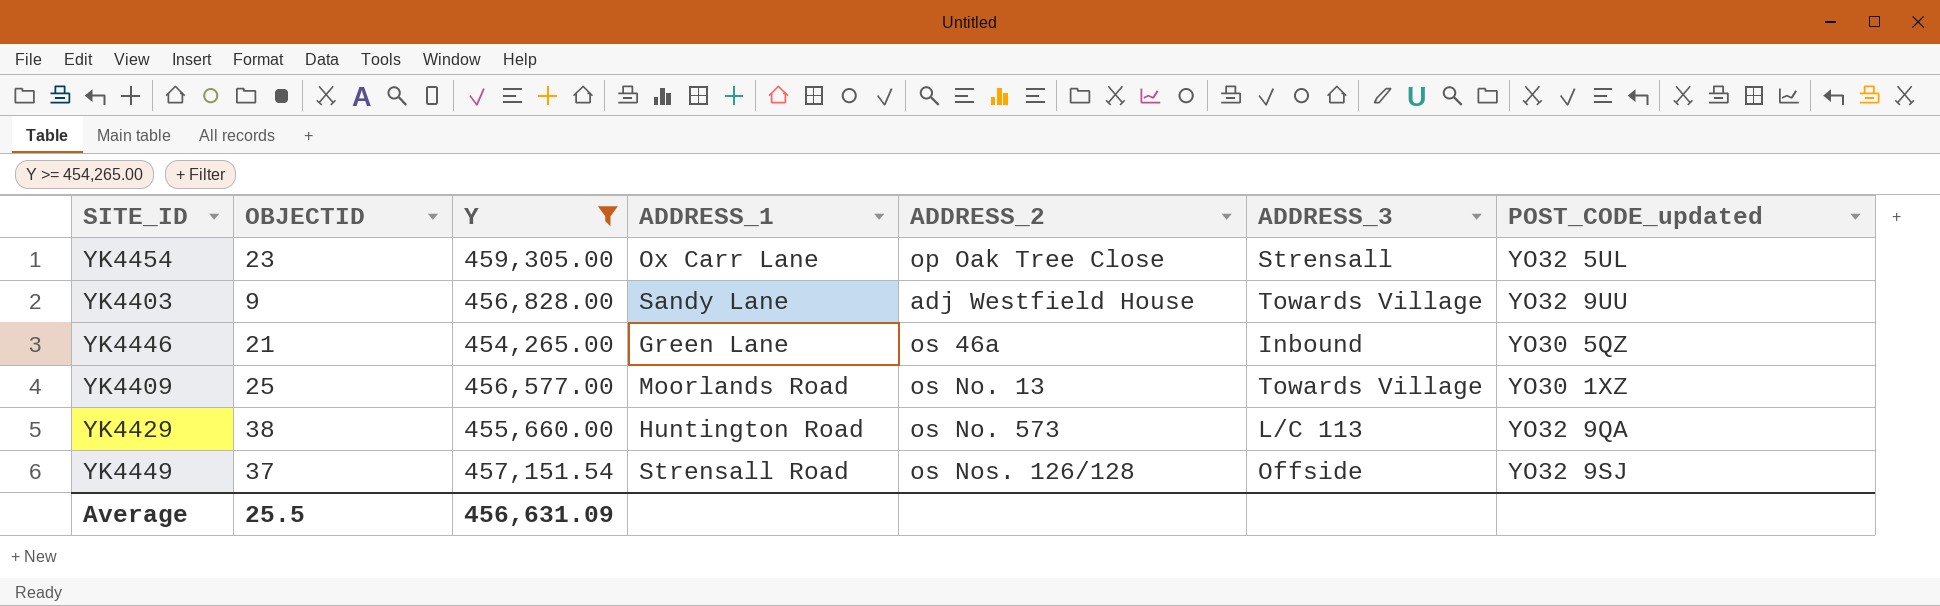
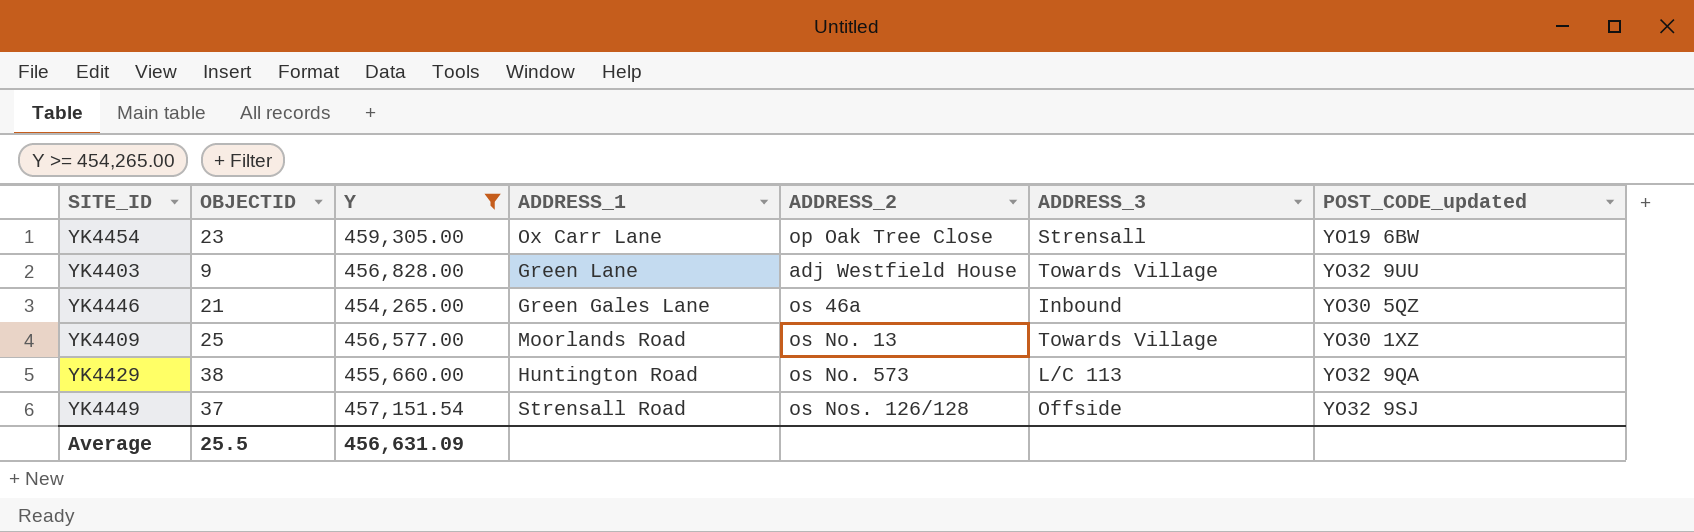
YK4454 | POST_CODE_updated: YO32 5UL -> YO19 6BW
YK4403 | ADDRESS_1: Sandy Lane -> Green Lane
YK4446 | ADDRESS_1: Green Lane -> Green Gales Lane

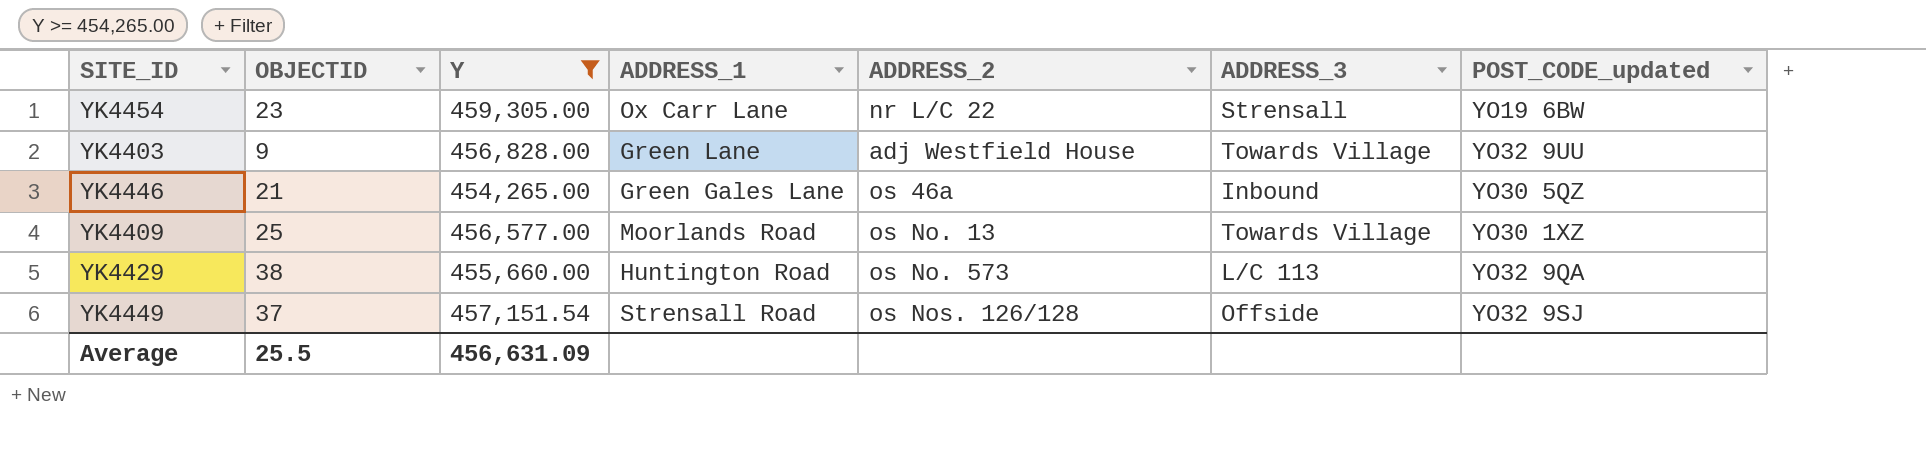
YK4454 | ADDRESS_2: op Oak Tree Close -> nr L/C 22

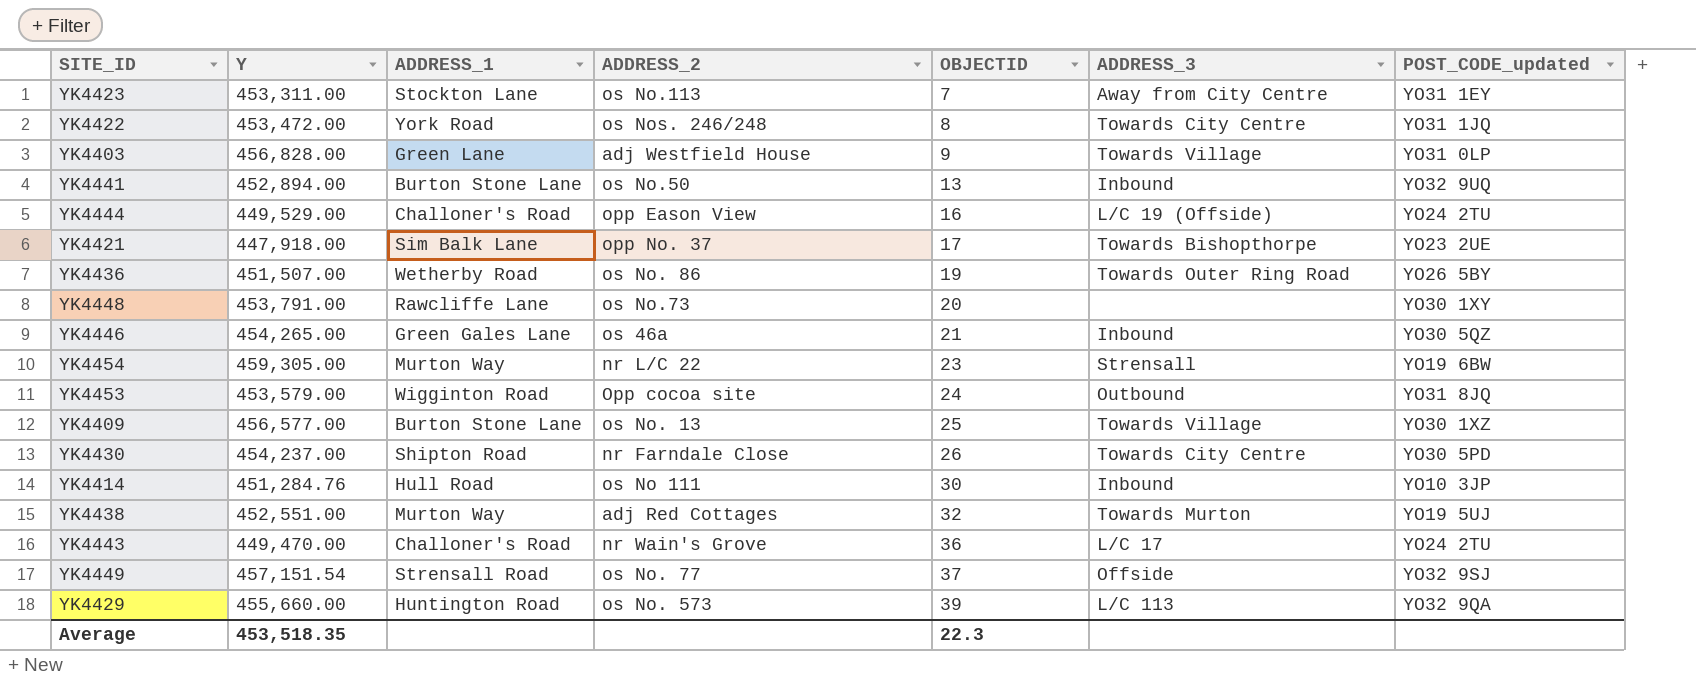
filter: Y >= 454,265.00 -> none
row order: none -> OBJECTID ascending
column OBJECTID | position: 2 -> 5
YK4403 | POST_CODE_updated: YO32 9UU -> YO31 0LP
YK4454 | ADDRESS_1: Ox Carr Lane -> Murton Way
YK4409 | ADDRESS_1: Moorlands Road -> Burton Stone Lane
YK4449 | ADDRESS_2: os Nos. 126/128 -> os No. 77
YK4429 | OBJECTID: 38 -> 39
Average | Y: 456,631.09 -> 453,518.35
Average | OBJECTID: 25.5 -> 22.3

